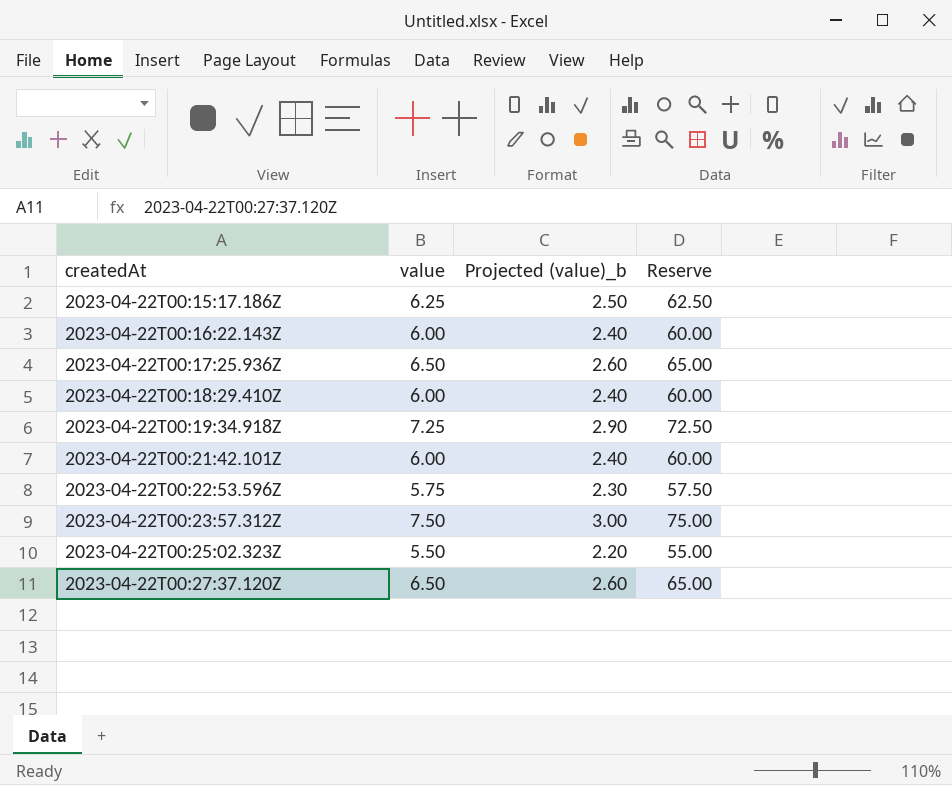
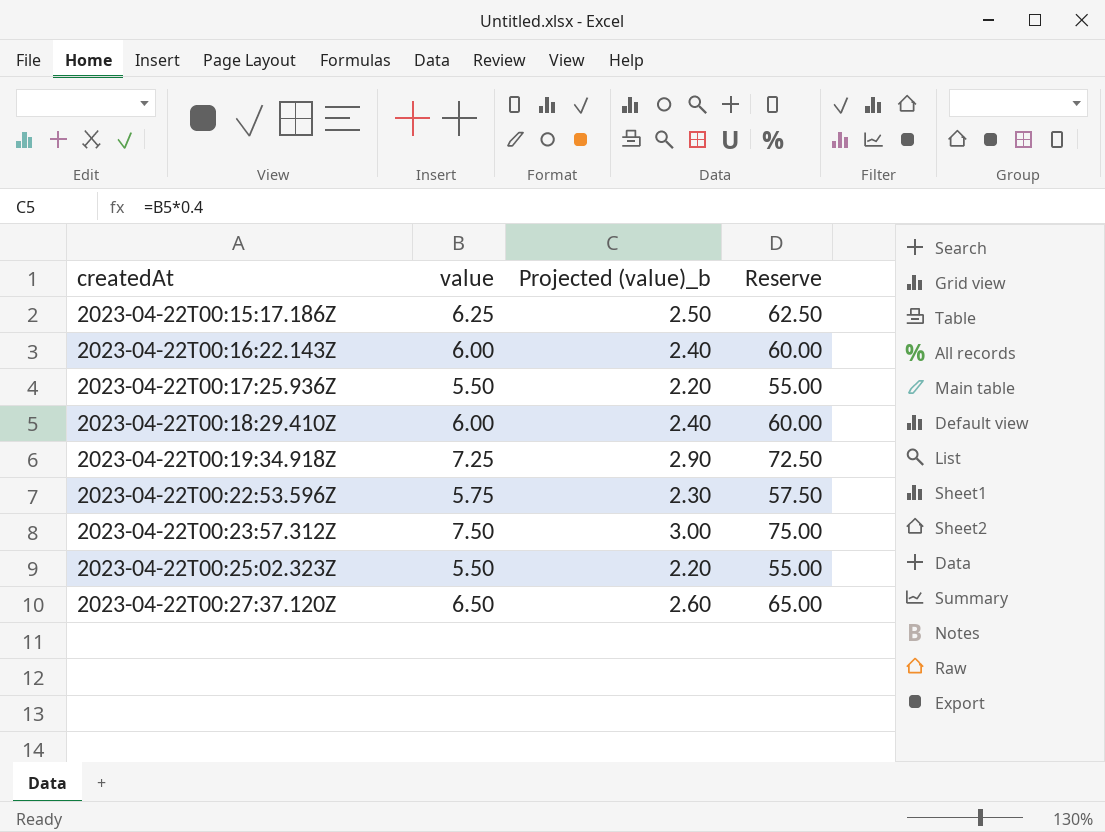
row 2023-04-22T00:21:42.101Z: 6.00 | 2.40 | 60.00 -> none
2023-04-22T00:17:25.936Z | value: 6.50 -> 5.50
2023-04-22T00:17:25.936Z | Projected (value)_b: 2.60 -> 2.20
2023-04-22T00:17:25.936Z | Reserve: 65.00 -> 55.00

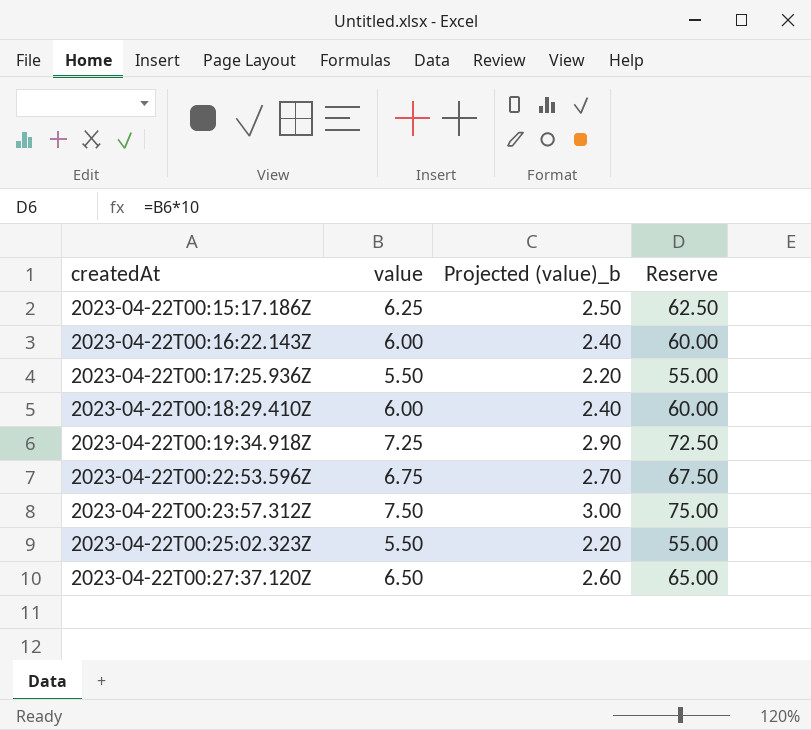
2023-04-22T00:22:53.596Z | value: 5.75 -> 6.75
2023-04-22T00:22:53.596Z | Projected (value)_b: 2.30 -> 2.70
2023-04-22T00:22:53.596Z | Reserve: 57.50 -> 67.50

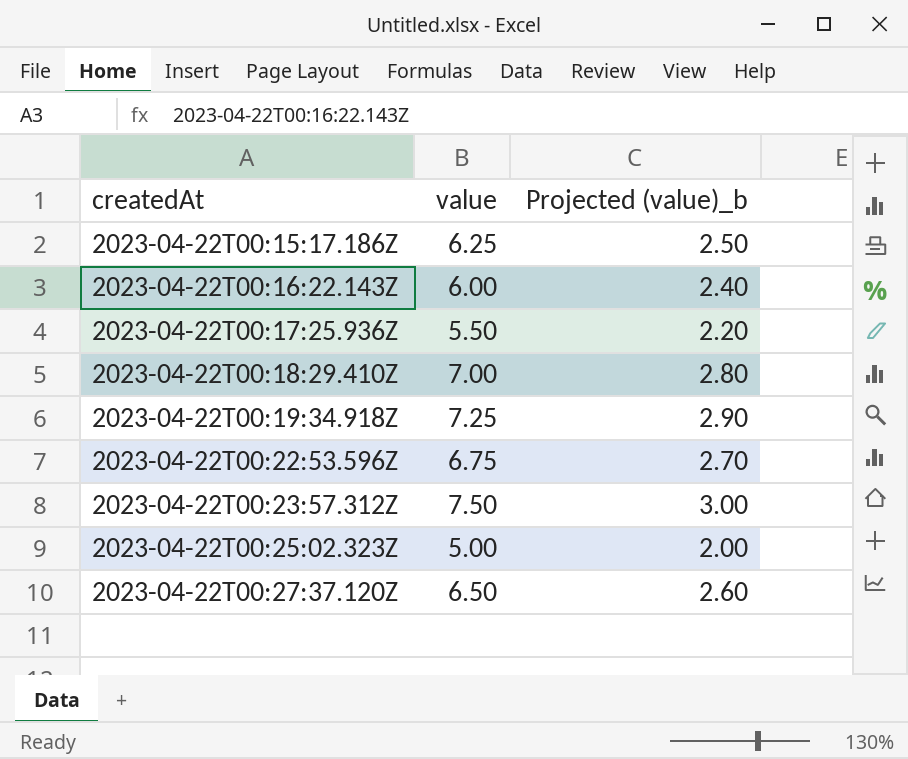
column Reserve | formula: [value] * 10 -> none
2023-04-22T00:18:29.410Z | value: 6.00 -> 7.00
2023-04-22T00:18:29.410Z | Projected (value)_b: 2.40 -> 2.80
2023-04-22T00:25:02.323Z | value: 5.50 -> 5.00
2023-04-22T00:25:02.323Z | Projected (value)_b: 2.20 -> 2.00

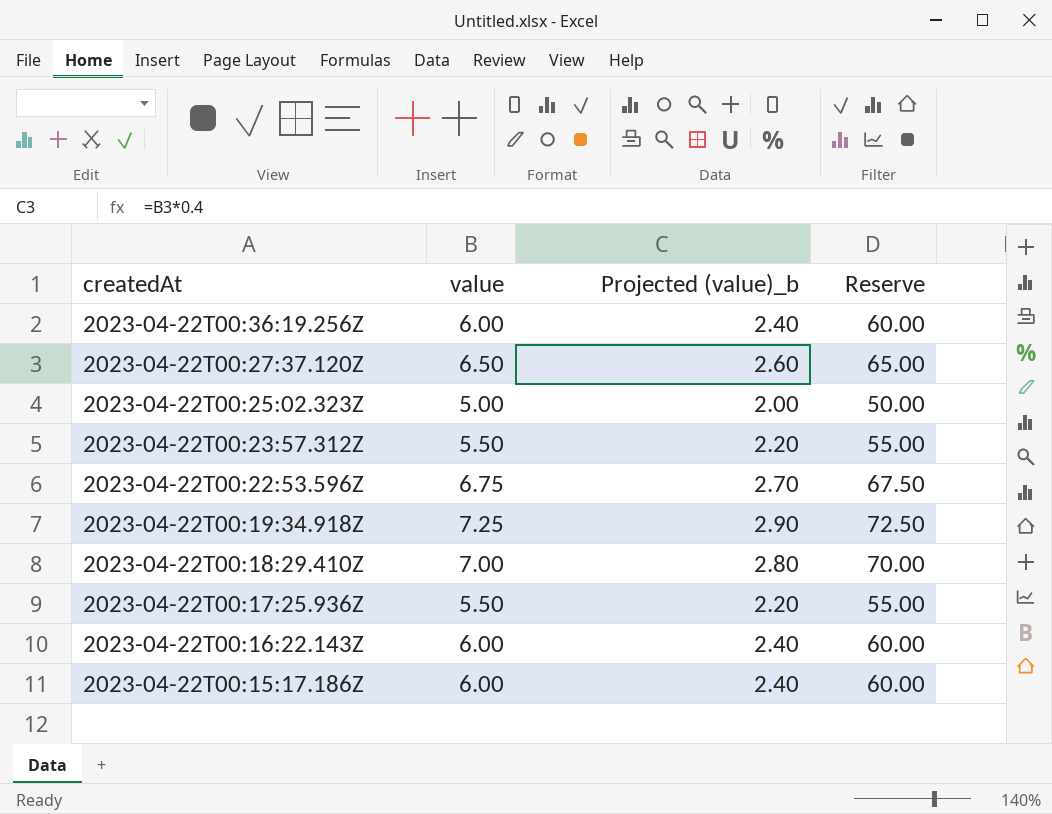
row order: createdAt ascending -> createdAt descending
column Reserve | formula: none -> [value] * 10
row 2023-04-22T00:36:19.256Z: none -> 6.00 | 2.40 | 60.00
2023-04-22T00:23:57.312Z | value: 7.50 -> 5.50
2023-04-22T00:23:57.312Z | Projected (value)_b: 3.00 -> 2.20
2023-04-22T00:15:17.186Z | value: 6.25 -> 6.00
2023-04-22T00:15:17.186Z | Projected (value)_b: 2.50 -> 2.40

